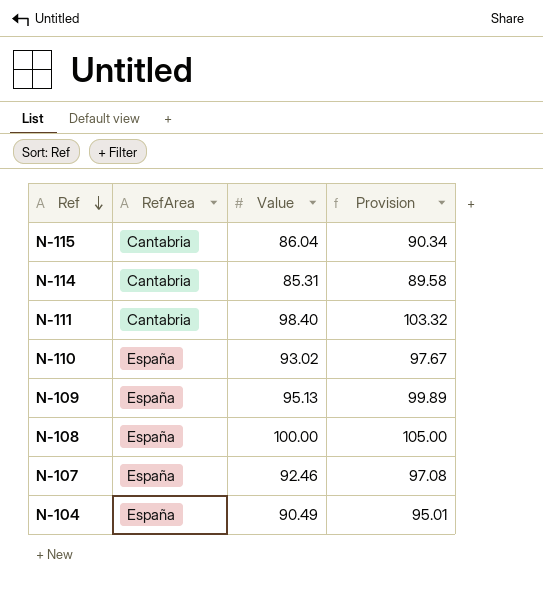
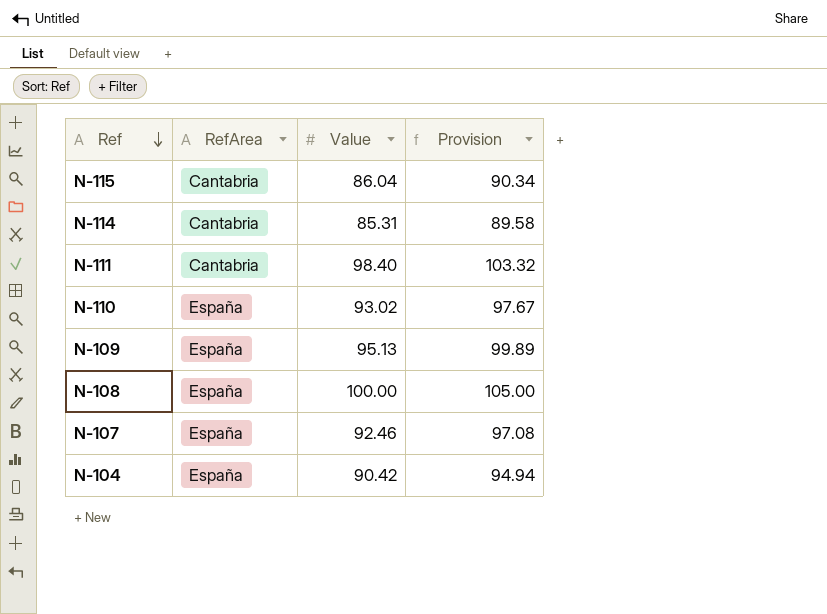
N-104 | Value: 90.49 -> 90.42
N-104 | Provision: 95.01 -> 94.94

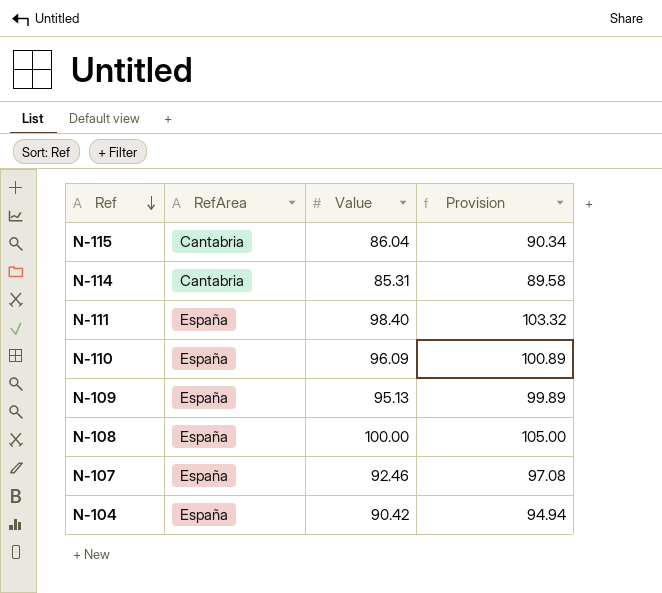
N-111 | RefArea: Cantabria -> España
N-110 | Value: 93.02 -> 96.09
N-110 | Provision: 97.67 -> 100.89

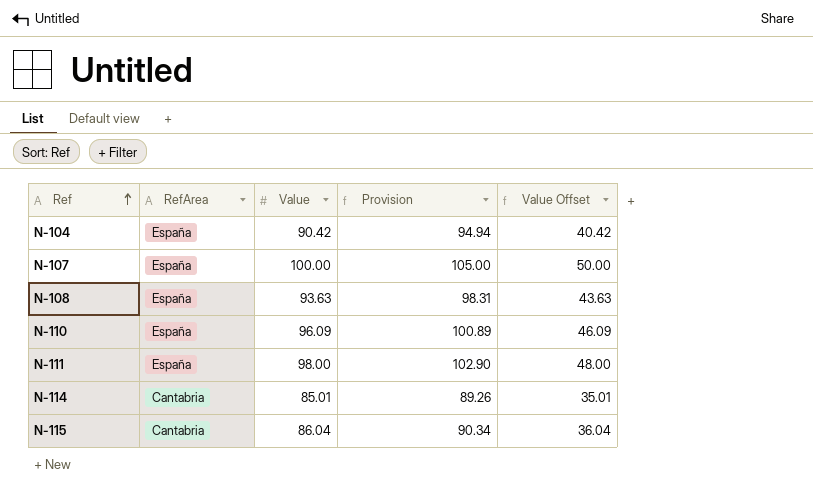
row order: Ref descending -> Ref ascending
column Value Offset | formula: none -> [Value] - 50
row N-109: España | 95.13 | 99.89 -> none
N-107 | Value: 92.46 -> 100.00
N-107 | Provision: 97.08 -> 105.00
N-108 | Value: 100.00 -> 93.63
N-108 | Provision: 105.00 -> 98.31
N-111 | Value: 98.40 -> 98.00
N-111 | Provision: 103.32 -> 102.90
N-114 | Value: 85.31 -> 85.01
N-114 | Provision: 89.58 -> 89.26

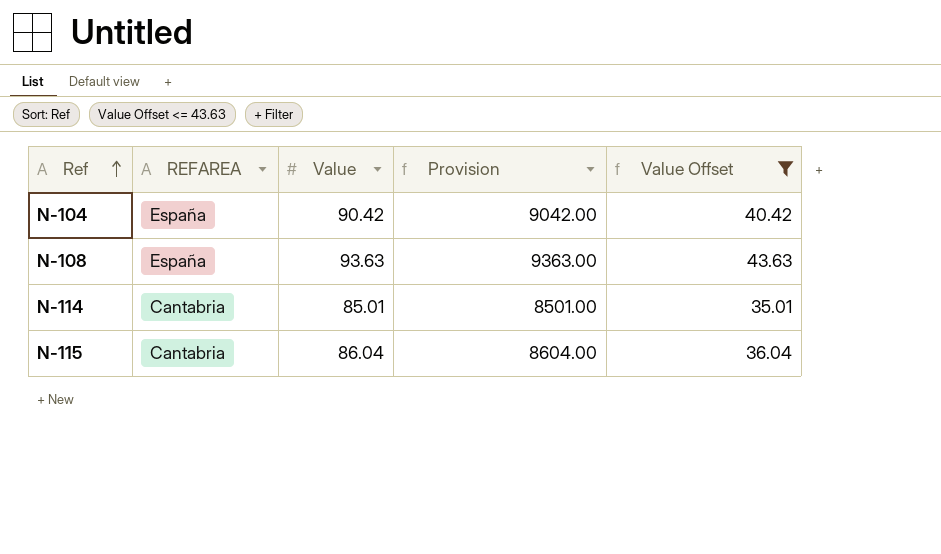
filter: none -> Value Offset <= 43.63
column name: RefArea -> REFAREA
column Provision | formula: [Value] * 1.05 -> [Value] * 100

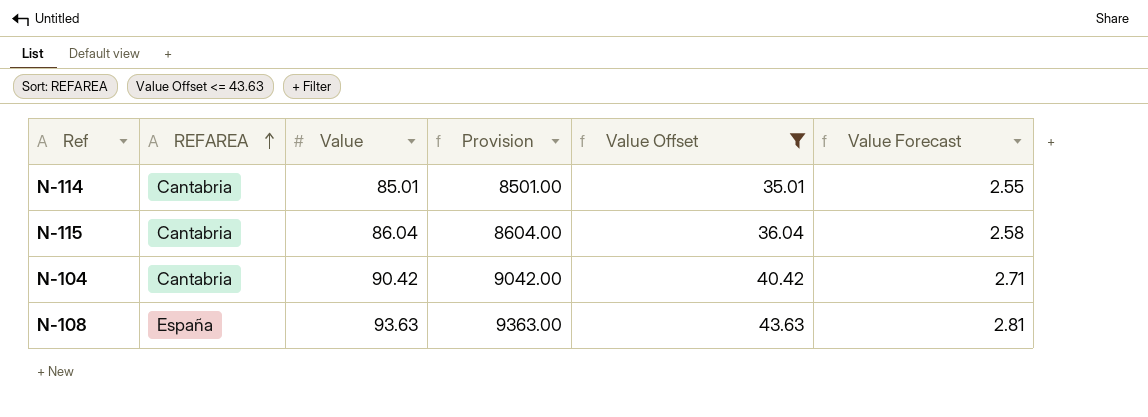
row order: Ref ascending -> REFAREA ascending
column Value Forecast | formula: none -> [Value] * 0.03
N-104 | REFAREA: España -> Cantabria

